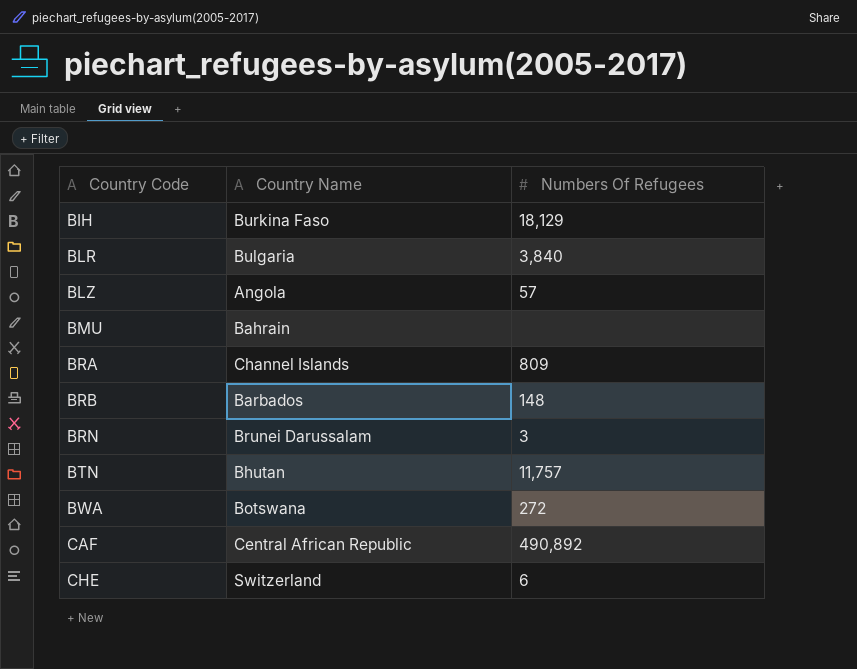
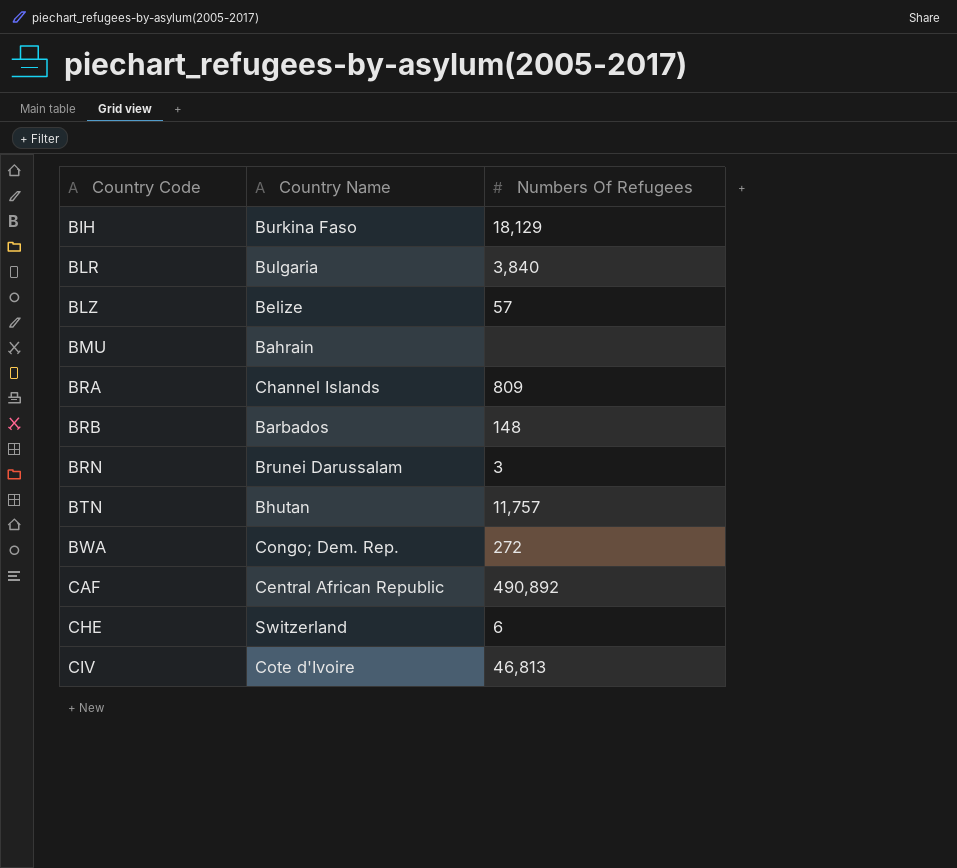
BLZ | Country Name: Angola -> Belize
BWA | Country Name: Botswana -> Congo; Dem. Rep.
row CIV: none -> Cote d'Ivoire | 46,813

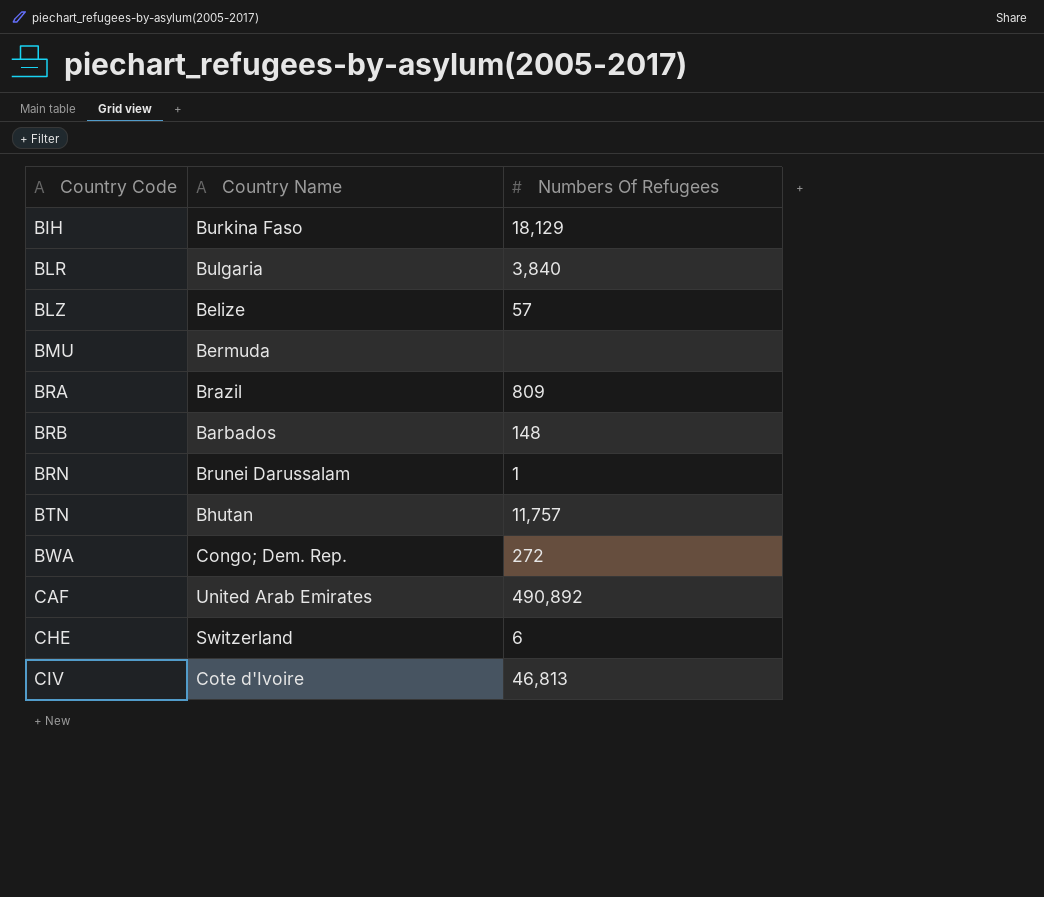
BMU | Country Name: Bahrain -> Bermuda
BRA | Country Name: Channel Islands -> Brazil
BRN | Numbers Of Refugees: 3 -> 1
CAF | Country Name: Central African Republic -> United Arab Emirates

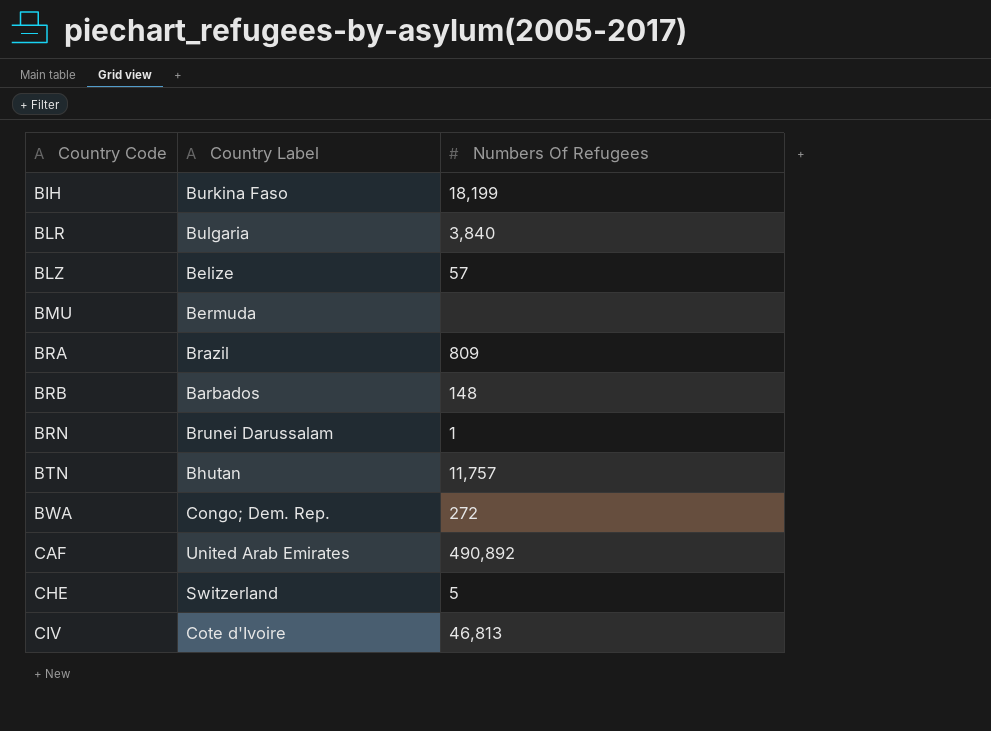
column name: Country Name -> Country Label
BIH | Numbers Of Refugees: 18,129 -> 18,199
CHE | Numbers Of Refugees: 6 -> 5

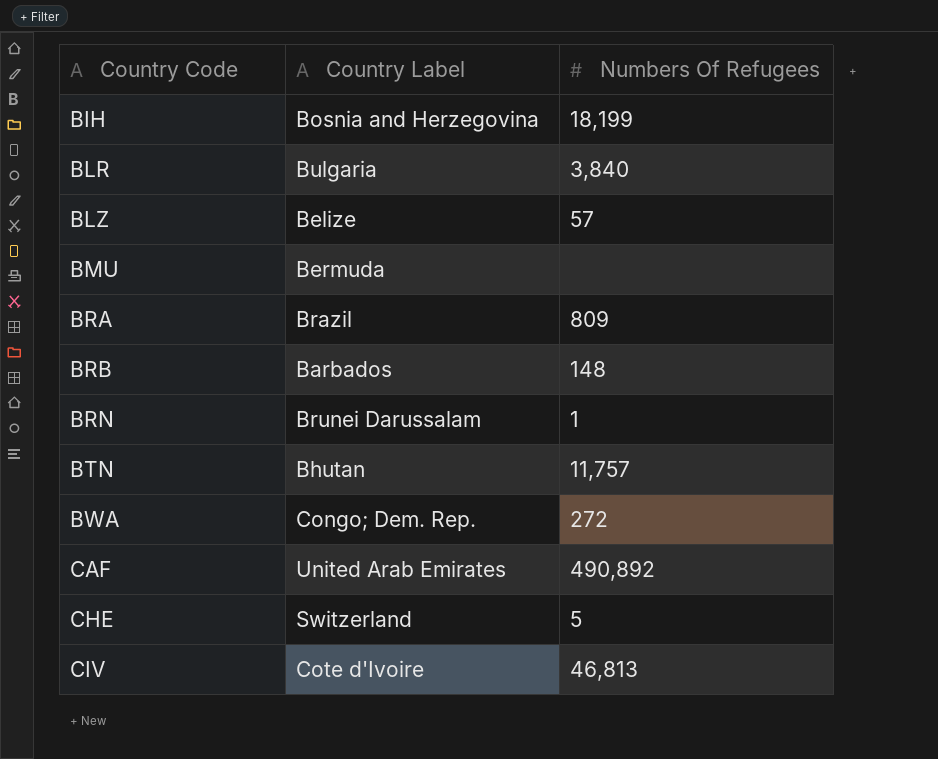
BIH | Country Label: Burkina Faso -> Bosnia and Herzegovina

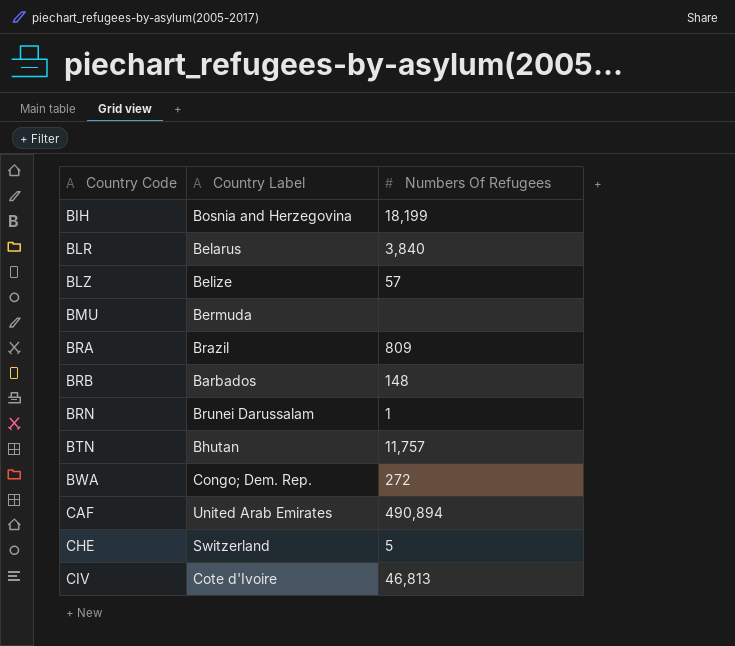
BLR | Country Label: Bulgaria -> Belarus
CAF | Numbers Of Refugees: 490,892 -> 490,894

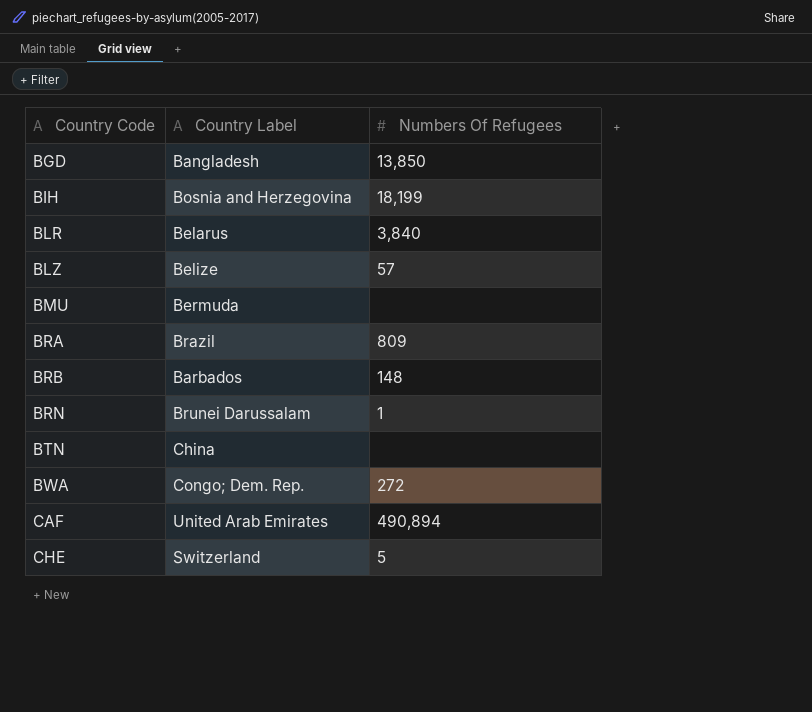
row CIV: Cote d'Ivoire | 46,813 -> none
row BGD: none -> Bangladesh | 13,850
BTN | Country Label: Bhutan -> China
BTN | Numbers Of Refugees: 11,757 -> none

